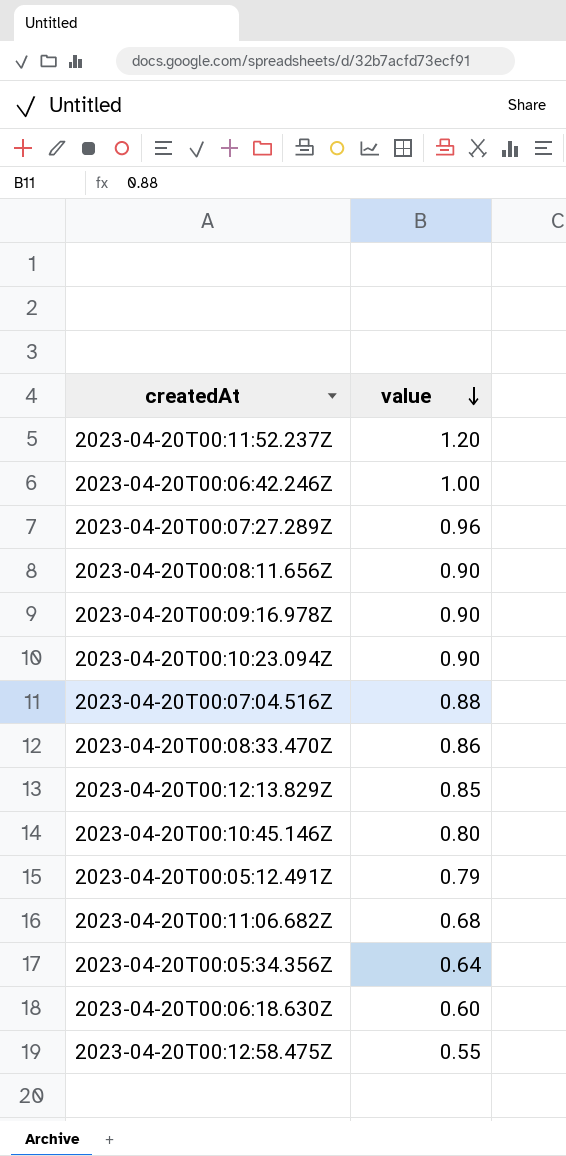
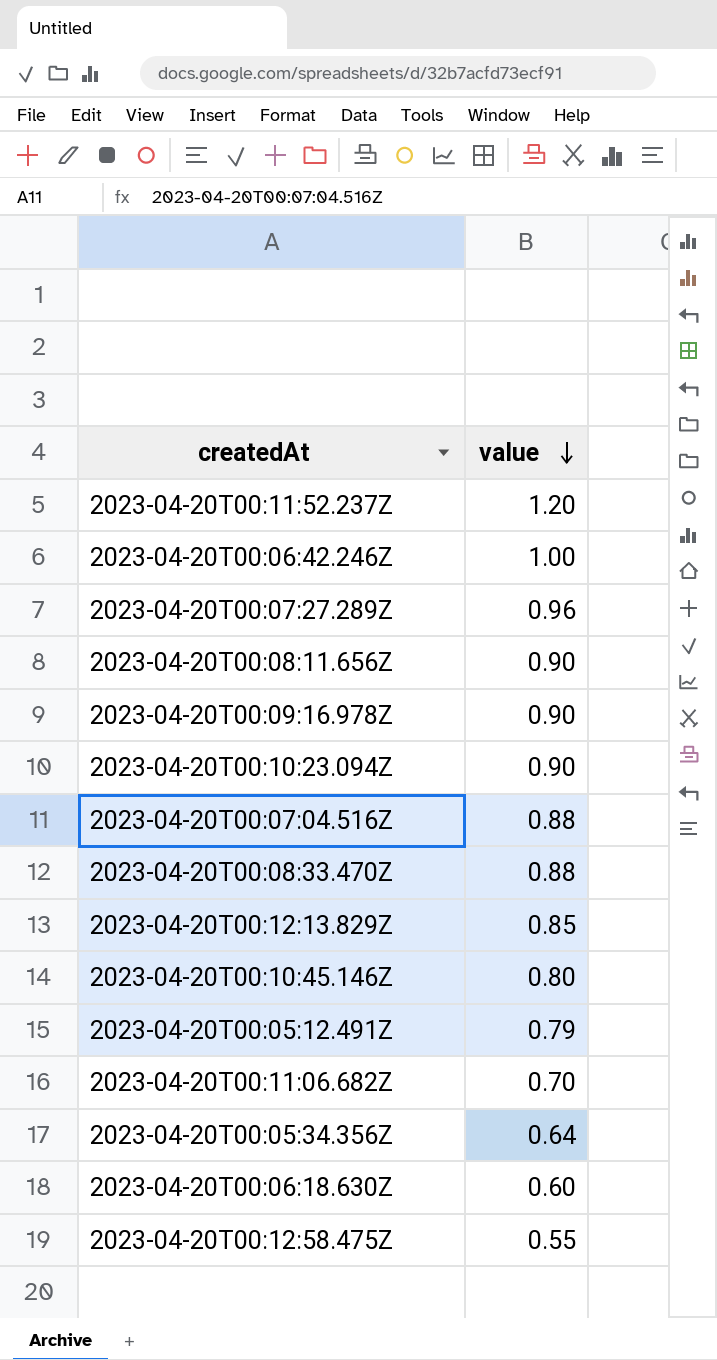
2023-04-20T00:08:33.470Z | value: 0.86 -> 0.88
2023-04-20T00:11:06.682Z | value: 0.68 -> 0.70

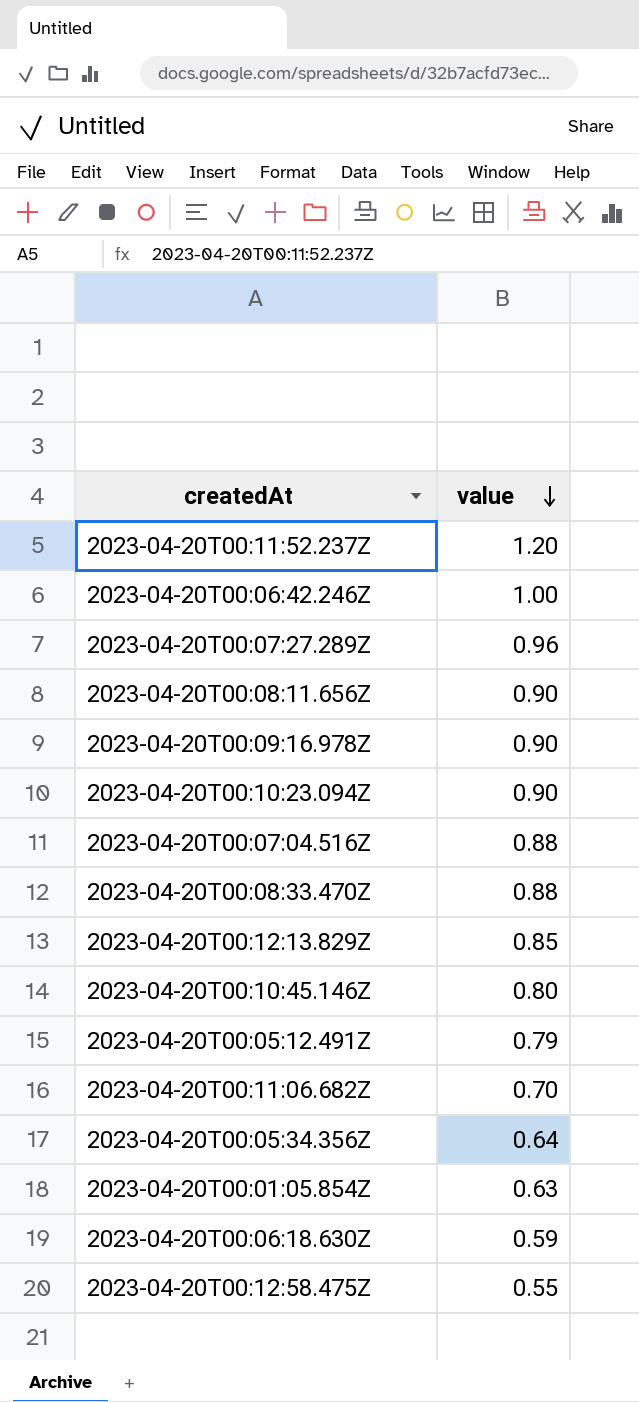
row 2023-04-20T00:01:05.854Z: none -> 0.63
2023-04-20T00:06:18.630Z | value: 0.60 -> 0.59

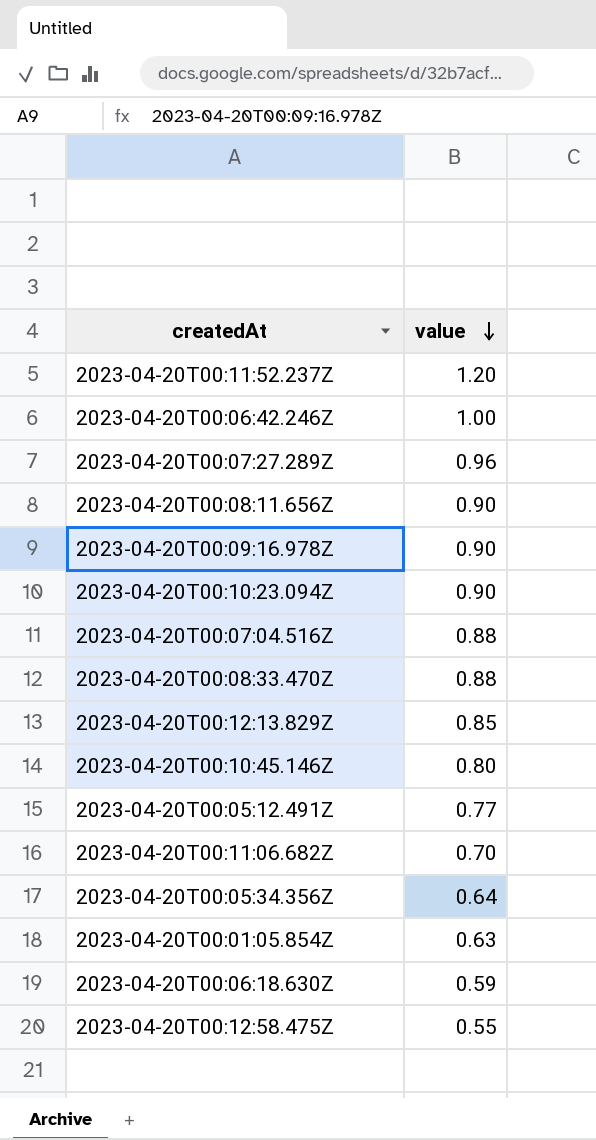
2023-04-20T00:05:12.491Z | value: 0.79 -> 0.77

